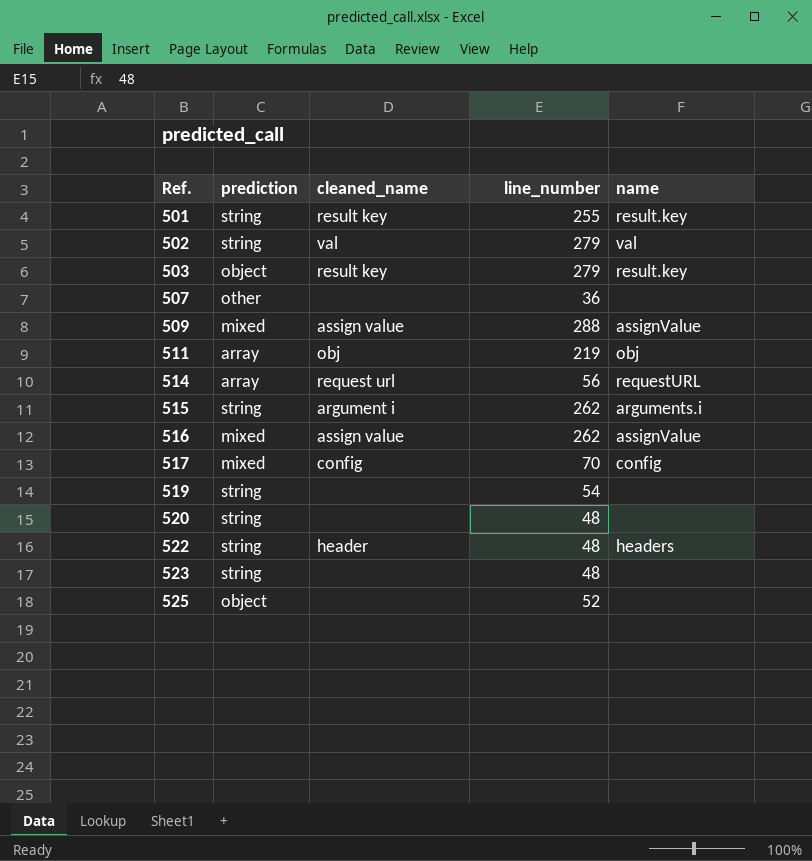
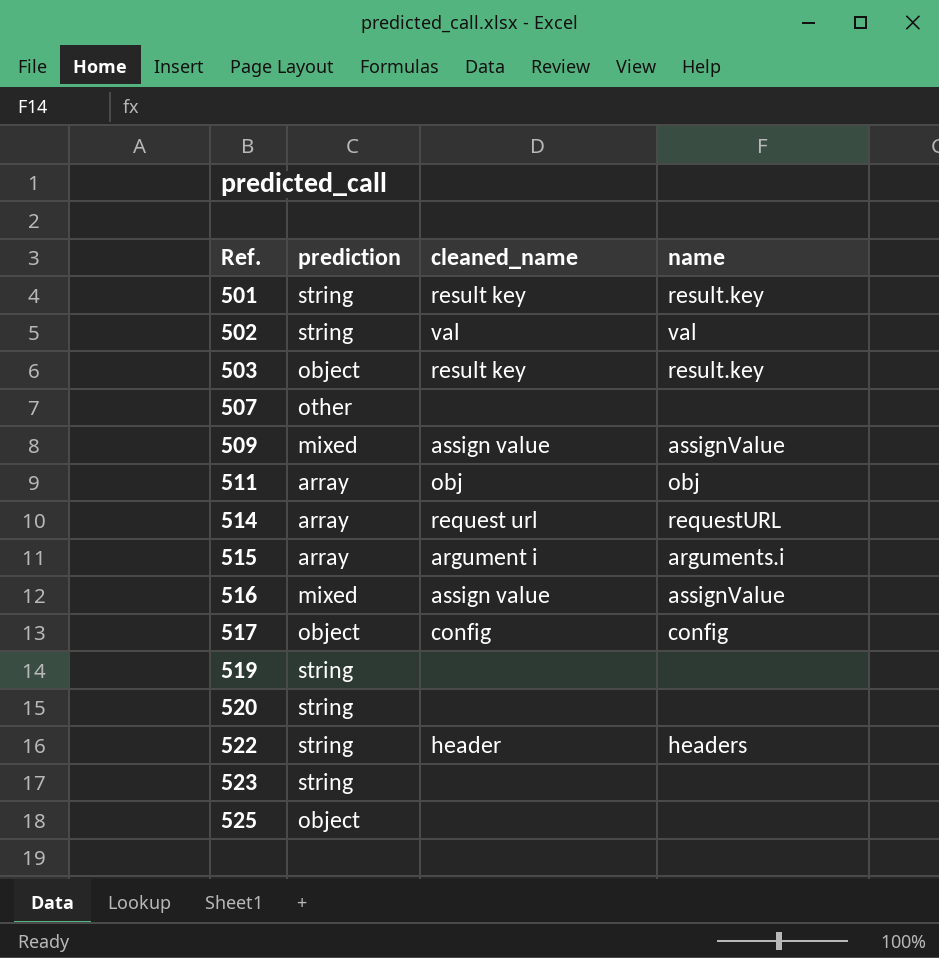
column line_number | position: 4 -> none
515 | prediction: string -> array
517 | prediction: mixed -> object

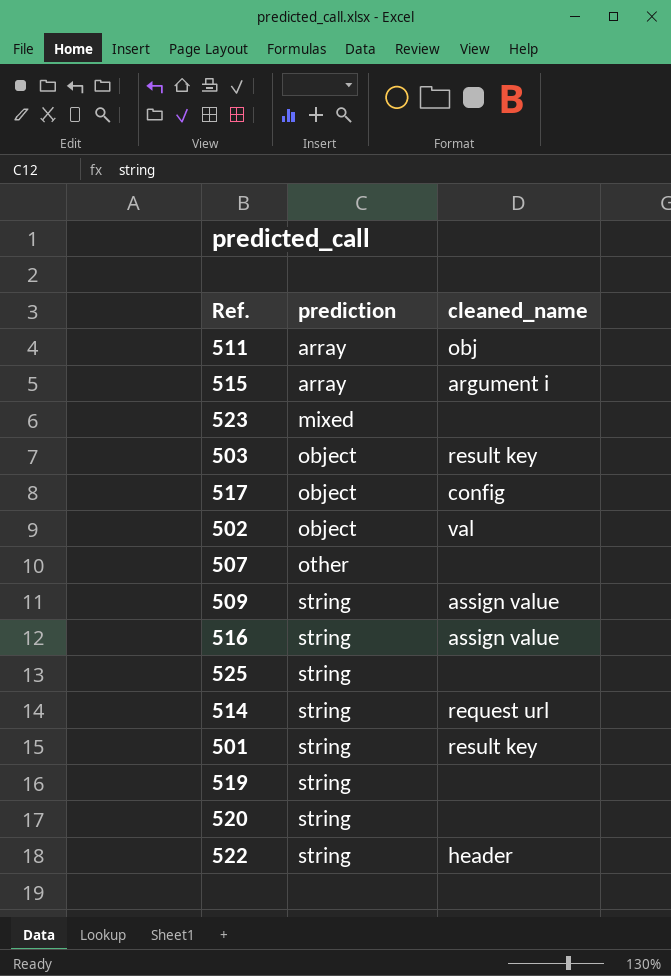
row order: Ref. ascending -> prediction ascending
column name | position: 4 -> none
523 | prediction: string -> mixed
502 | prediction: string -> object
509 | prediction: mixed -> string
516 | prediction: mixed -> string
525 | prediction: object -> string
514 | prediction: array -> string

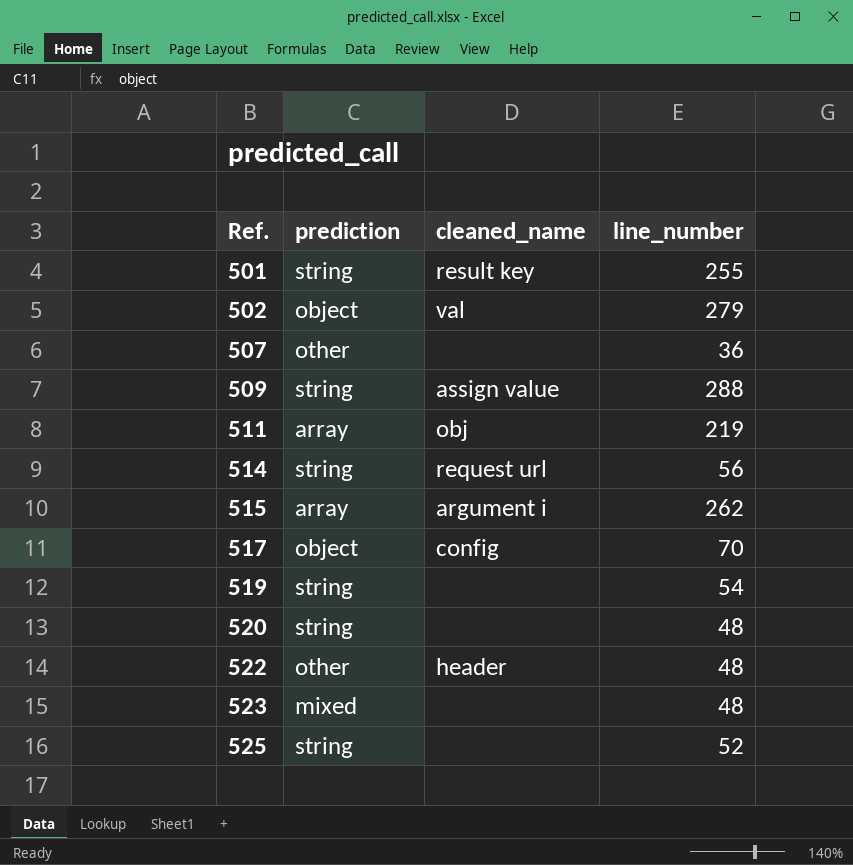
row order: prediction ascending -> Ref. ascending
column line_number | position: none -> 4
row 503: object | result key -> none
row 516: string | assign value -> none
522 | prediction: string -> other

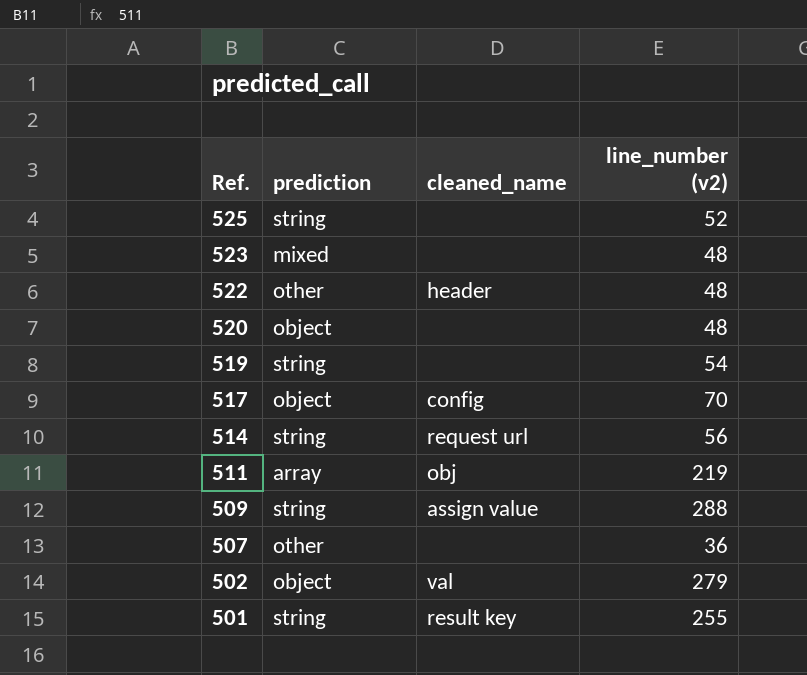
row order: Ref. ascending -> Ref. descending
column name: line_number -> line_number (v2)
row 515: array | argument i | 262 -> none
520 | prediction: string -> object

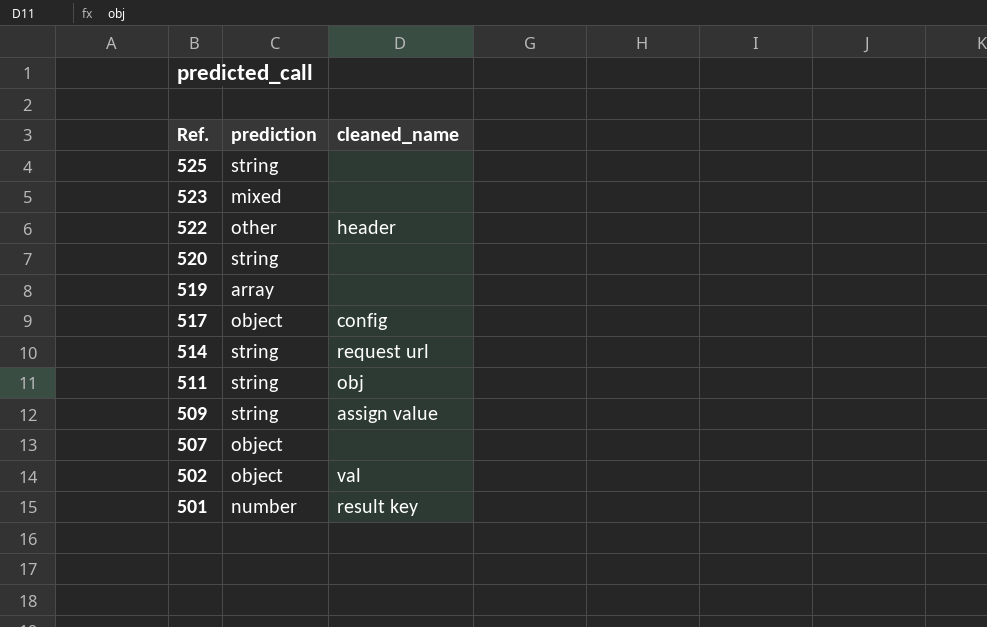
column line_number (v2) | position: 4 -> none
520 | prediction: object -> string
519 | prediction: string -> array
511 | prediction: array -> string
507 | prediction: other -> object
501 | prediction: string -> number

